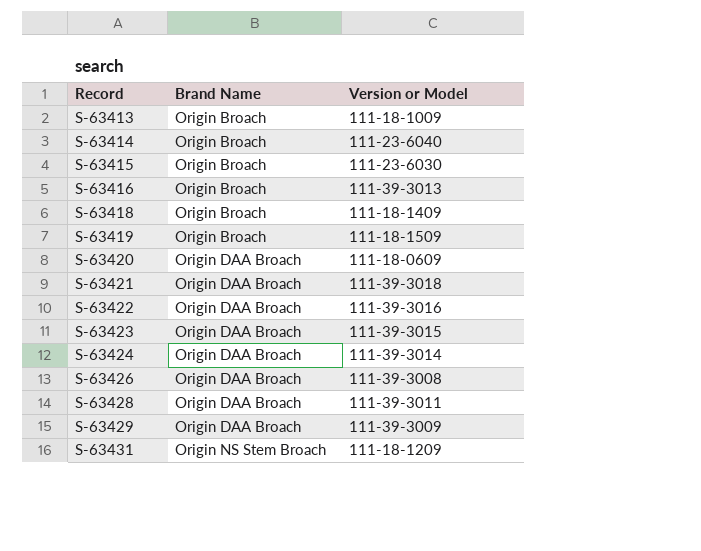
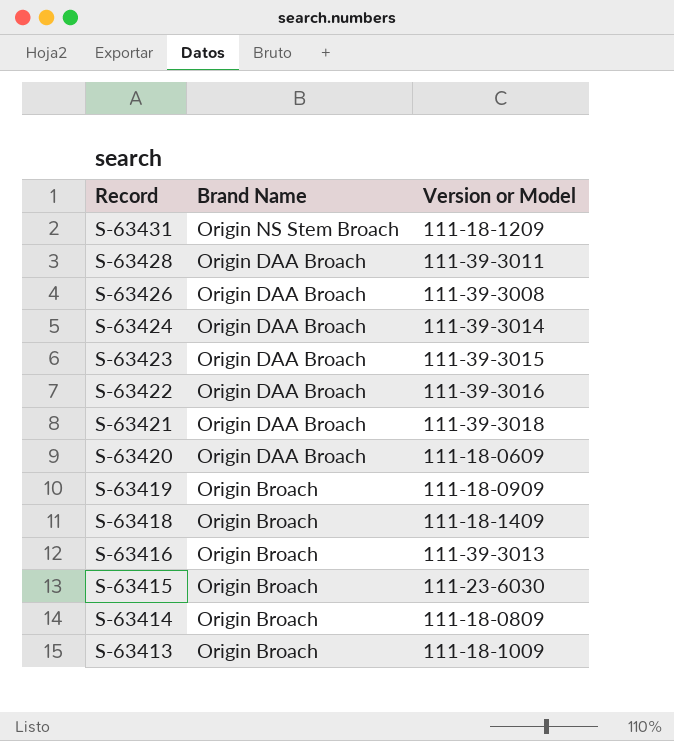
row order: Record ascending -> Record descending
row S-63429: Origin DAA Broach | 111-39-3009 -> none
S-63419 | Version or Model: 111-18-1509 -> 111-18-0909
S-63414 | Version or Model: 111-23-6040 -> 111-18-0809

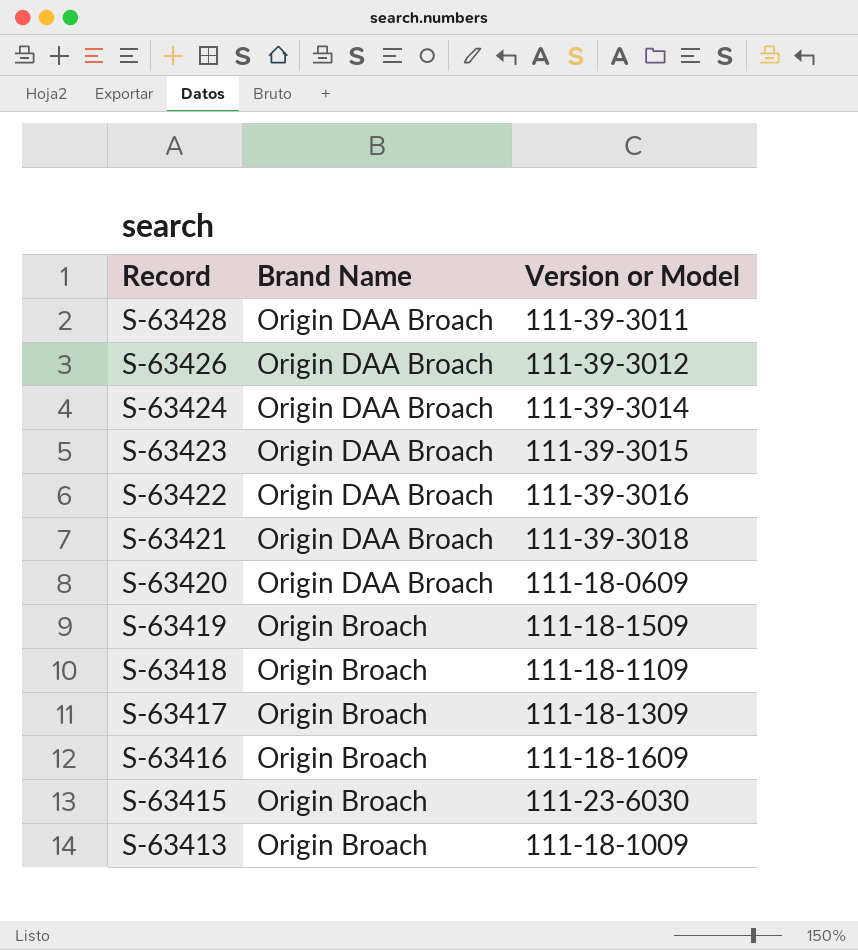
row S-63431: Origin NS Stem Broach | 111-18-1209 -> none
row S-63414: Origin Broach | 111-18-0809 -> none
S-63426 | Version or Model: 111-39-3008 -> 111-39-3012
S-63419 | Version or Model: 111-18-0909 -> 111-18-1509
S-63418 | Version or Model: 111-18-1409 -> 111-18-1109
row S-63417: none -> Origin Broach | 111-18-1309
S-63416 | Version or Model: 111-39-3013 -> 111-18-1609

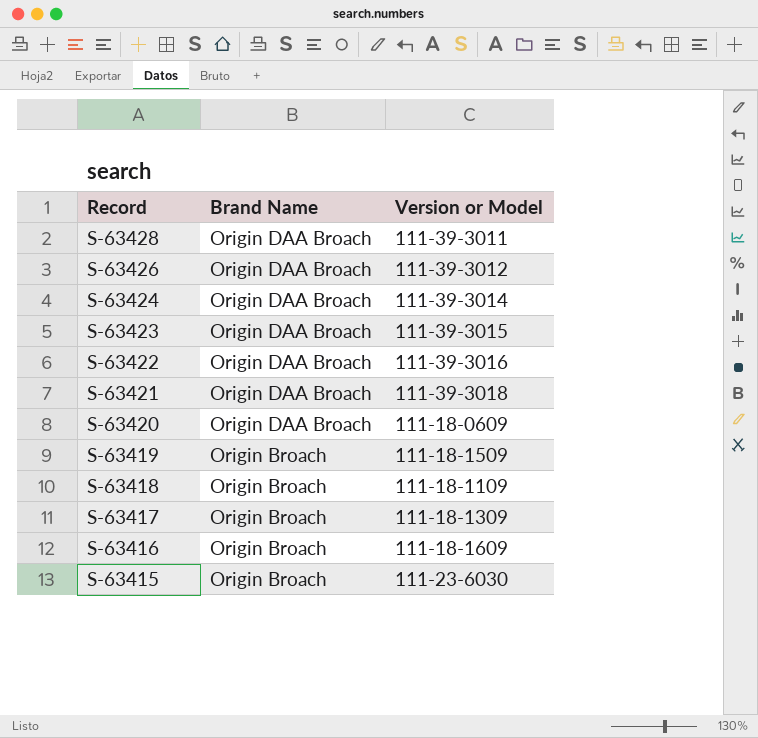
row S-63413: Origin Broach | 111-18-1009 -> none

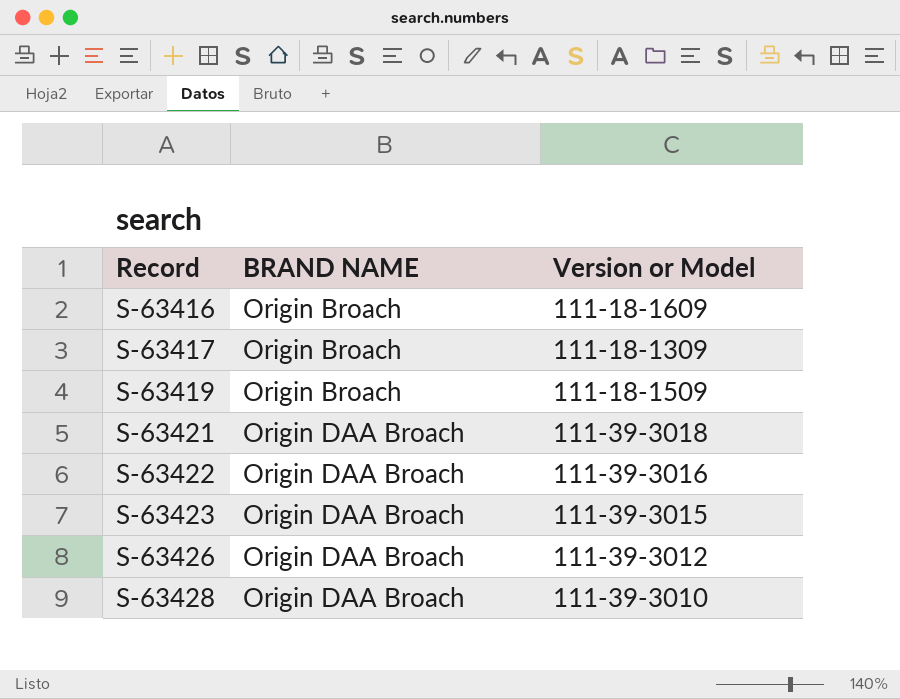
row order: Record descending -> Record ascending
column name: Brand Name -> BRAND NAME
row S-63424: Origin DAA Broach | 111-39-3014 -> none
row S-63420: Origin DAA Broach | 111-18-0609 -> none
row S-63418: Origin Broach | 111-18-1109 -> none
row S-63415: Origin Broach | 111-23-6030 -> none
S-63428 | Version or Model: 111-39-3011 -> 111-39-3010

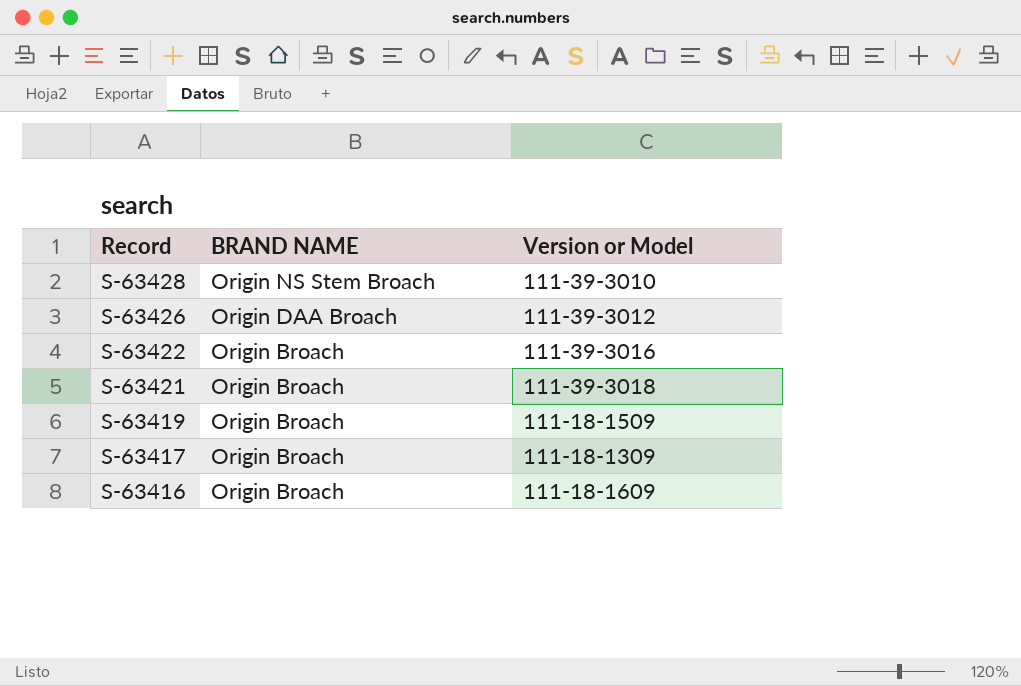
row order: Record ascending -> Record descending
row S-63423: Origin DAA Broach | 111-39-3015 -> none
S-63428 | BRAND NAME: Origin DAA Broach -> Origin NS Stem Broach
S-63422 | BRAND NAME: Origin DAA Broach -> Origin Broach
S-63421 | BRAND NAME: Origin DAA Broach -> Origin Broach

